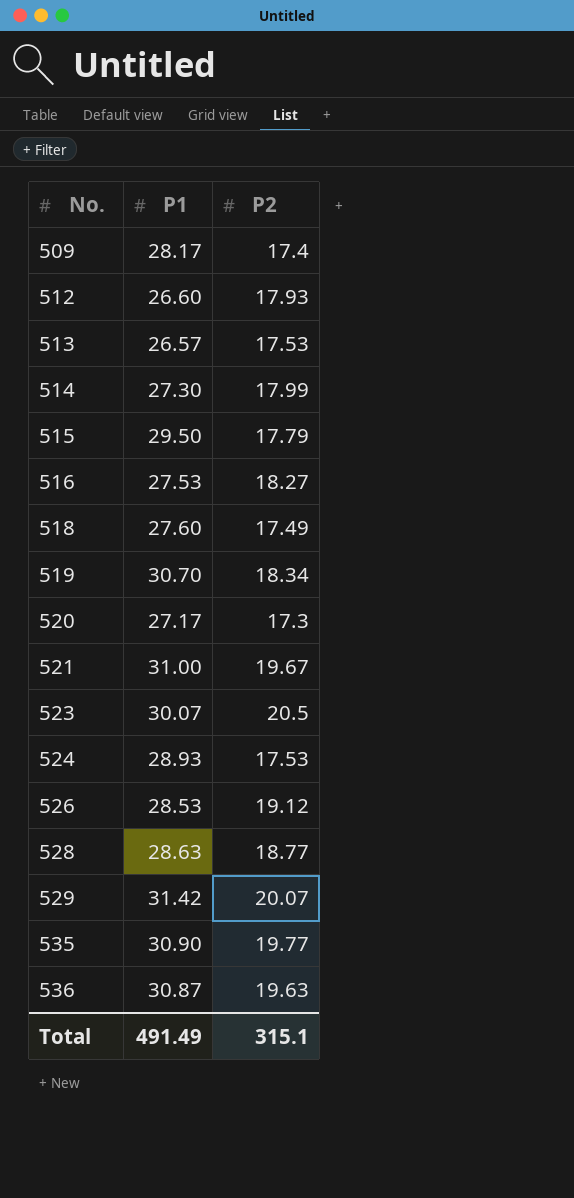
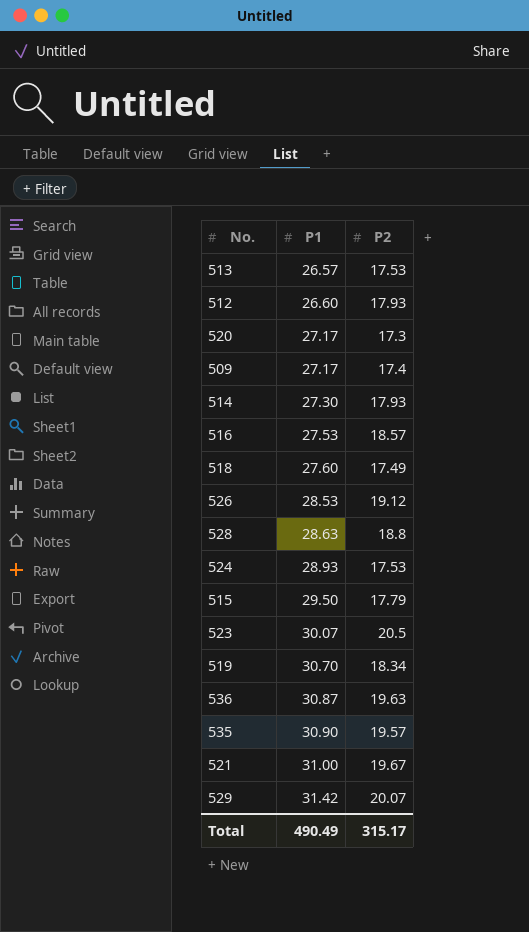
row order: No. ascending -> P1 ascending
509 | P1: 28.17 -> 27.17
514 | P2: 17.99 -> 17.93
516 | P2: 18.27 -> 18.57
528 | P2: 18.77 -> 18.8
535 | P2: 19.77 -> 19.57
Total | P1: 491.49 -> 490.49
Total | P2: 315.1 -> 315.17

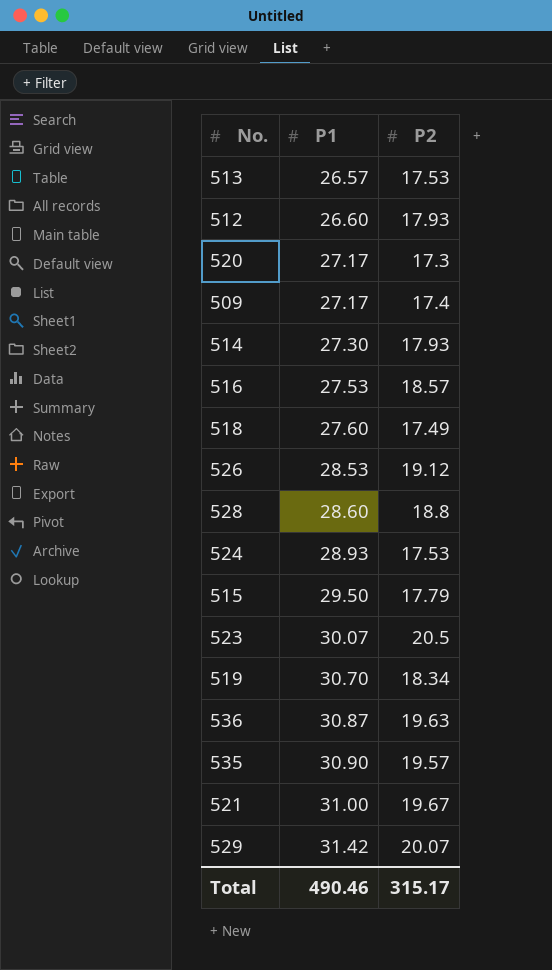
528 | P1: 28.63 -> 28.60
Total | P1: 490.49 -> 490.46

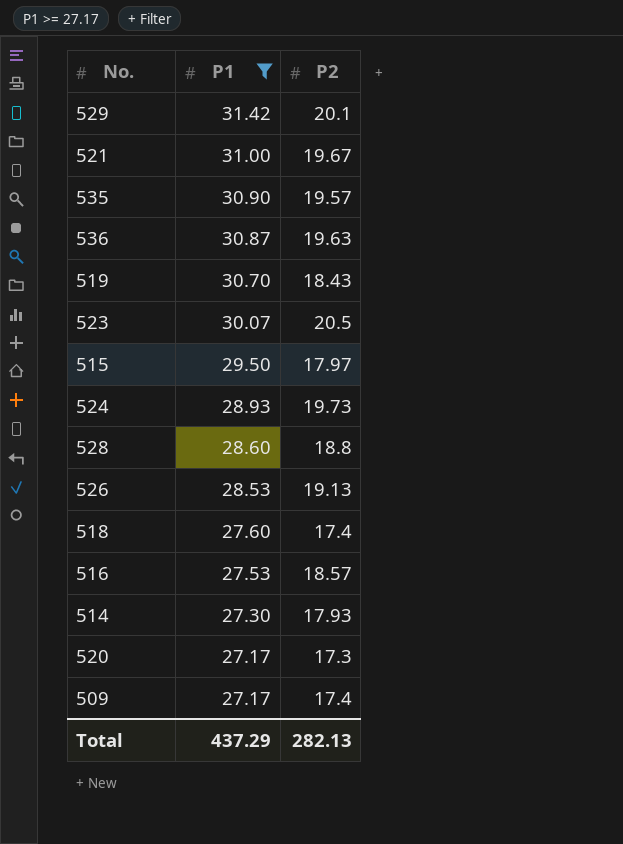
filter: none -> P1 >= 27.17
row order: P1 ascending -> P1 descending
529 | P2: 20.07 -> 20.1
519 | P2: 18.34 -> 18.43
515 | P2: 17.79 -> 17.97
524 | P2: 17.53 -> 19.73
526 | P2: 19.12 -> 19.13
518 | P2: 17.49 -> 17.4
Total | P1: 490.46 -> 437.29
Total | P2: 315.17 -> 282.13

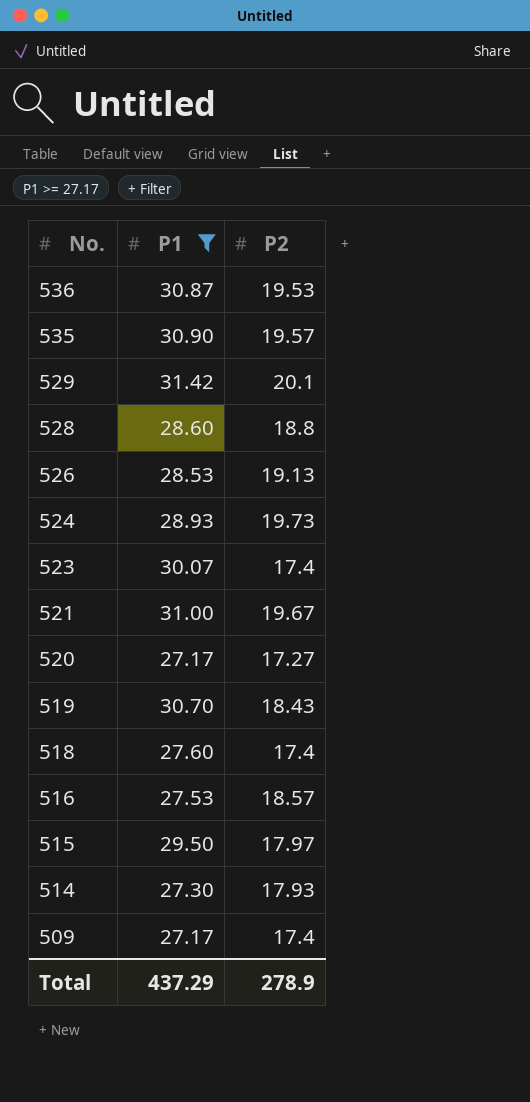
row order: P1 descending -> No. descending
536 | P2: 19.63 -> 19.53
523 | P2: 20.5 -> 17.4
520 | P2: 17.3 -> 17.27
Total | P2: 282.13 -> 278.9

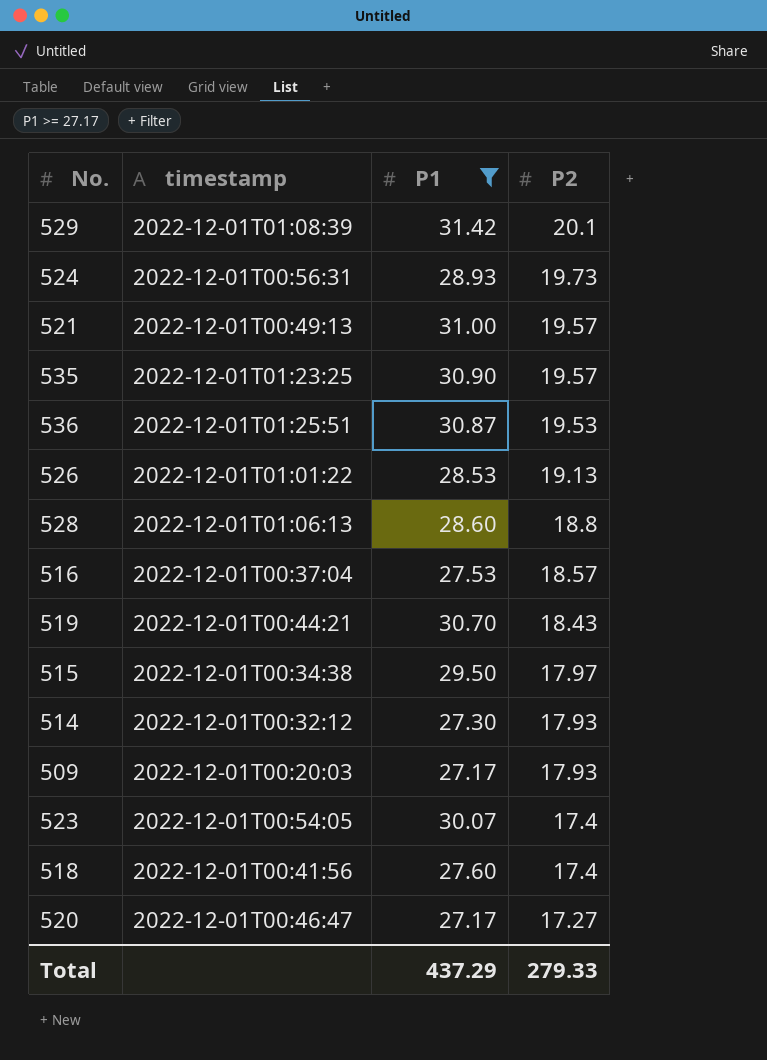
row order: No. descending -> P2 descending
column timestamp | position: none -> 2
521 | P2: 19.67 -> 19.57
509 | P2: 17.4 -> 17.93
Total | P2: 278.9 -> 279.33

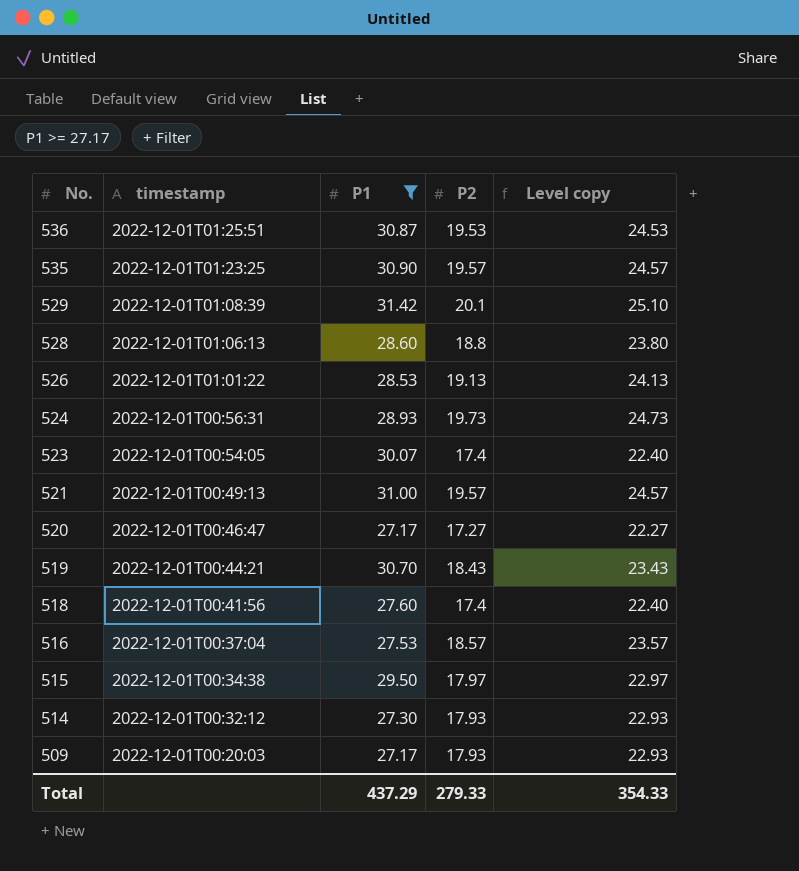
row order: P2 descending -> No. descending
column Level copy | formula: none -> [P2] + 5

